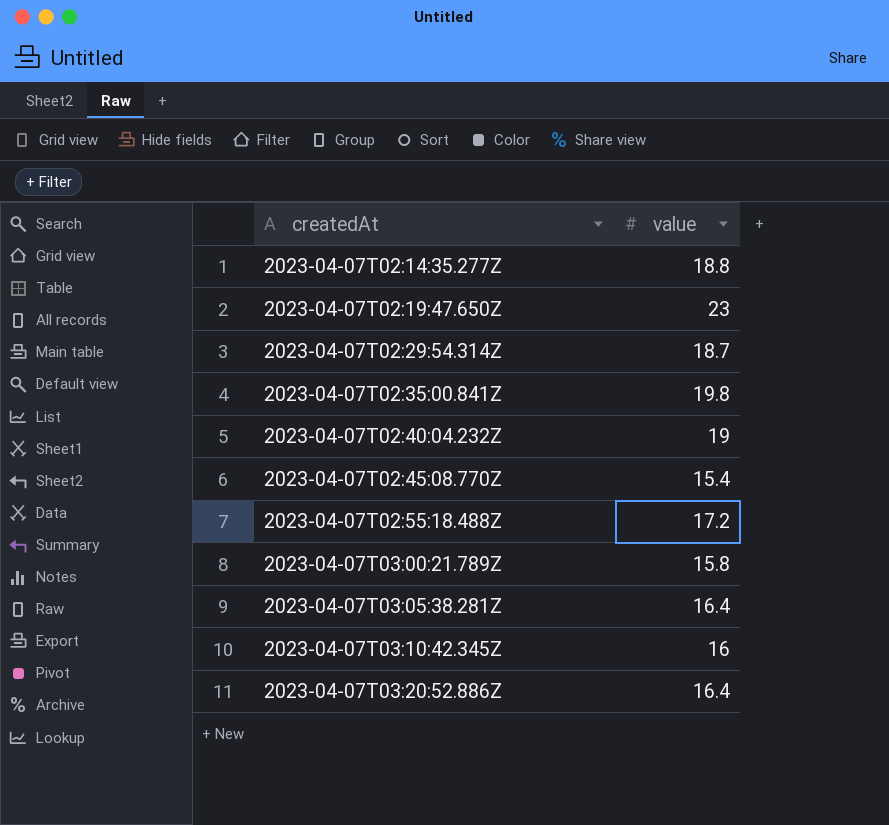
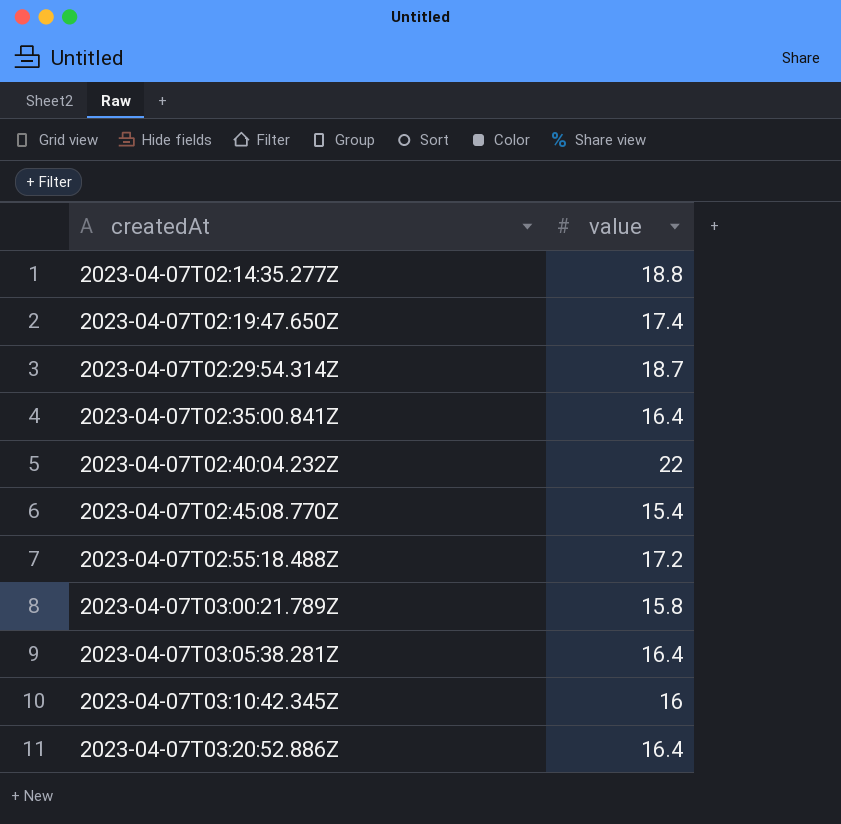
2023-04-07T02:19:47.650Z | value: 23 -> 17.4
2023-04-07T02:35:00.841Z | value: 19.8 -> 16.4
2023-04-07T02:40:04.232Z | value: 19 -> 22

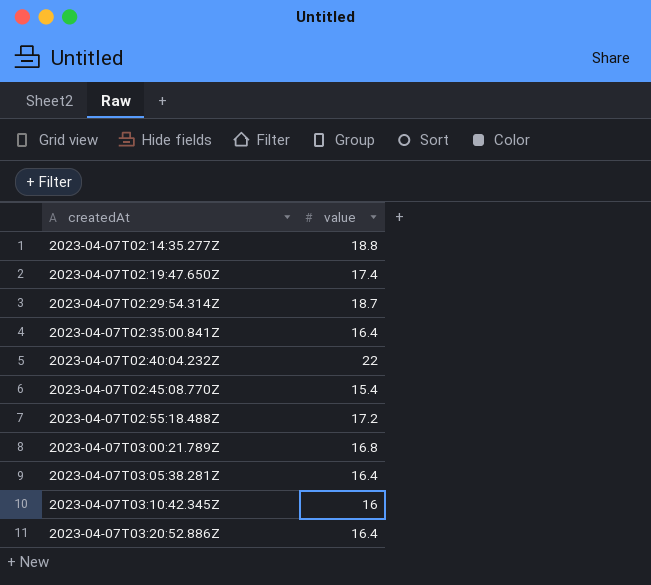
2023-04-07T03:00:21.789Z | value: 15.8 -> 16.8

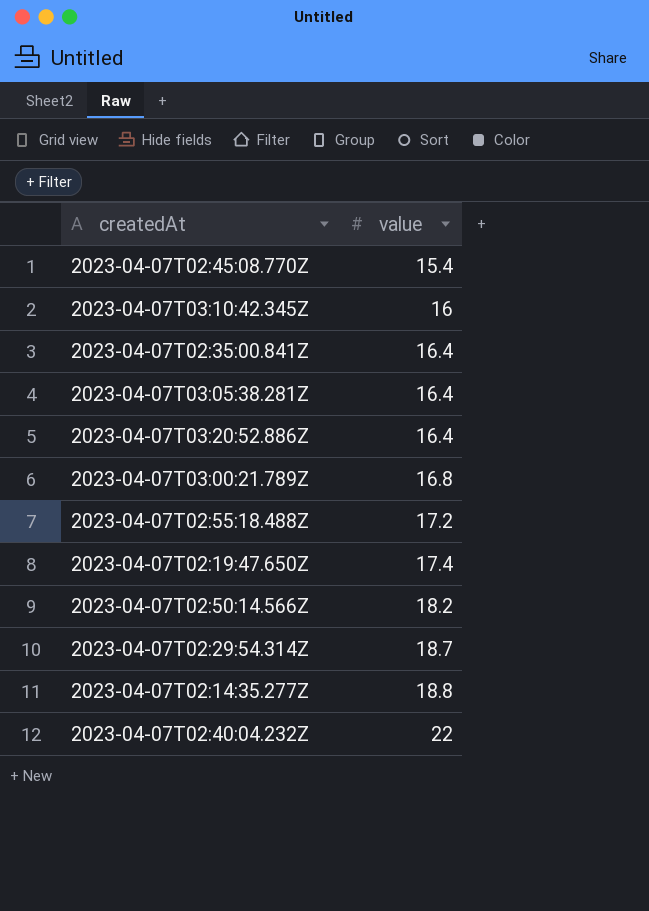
row order: createdAt ascending -> value ascending
row 2023-04-07T02:50:14.566Z: none -> 18.2

